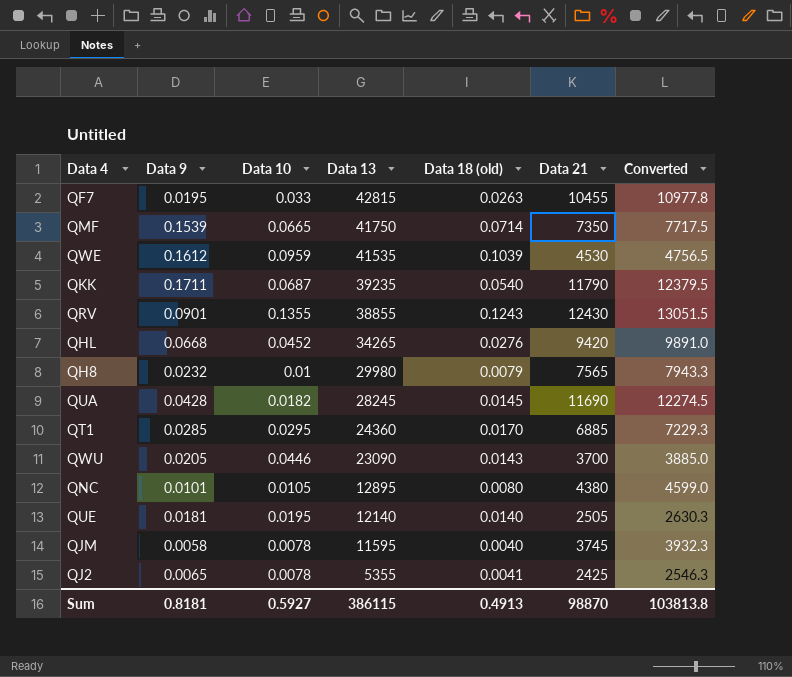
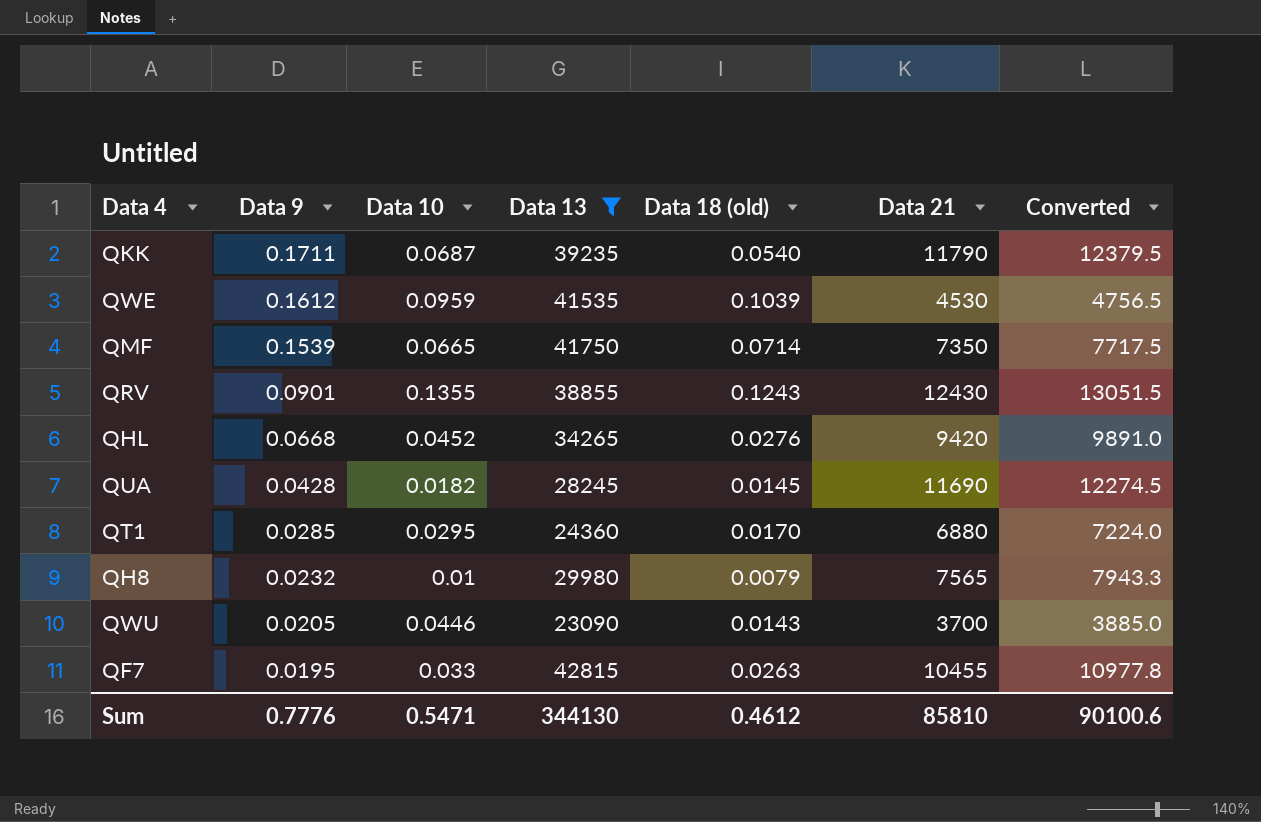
filter: none -> Data 13 >= 23090
row order: Data 13 descending -> Data 9 descending
QT1 | Data 21: 6885 -> 6880
QT1 | Converted: 7229.3 -> 7224.0
Sum | Data 9: 0.8181 -> 0.7776
Sum | Data 10: 0.5927 -> 0.5471
Sum | Data 13: 386115 -> 344130
Sum | Data 18 (old): 0.4913 -> 0.4612
Sum | Data 21: 98870 -> 85810
Sum | Converted: 103813.8 -> 90100.6

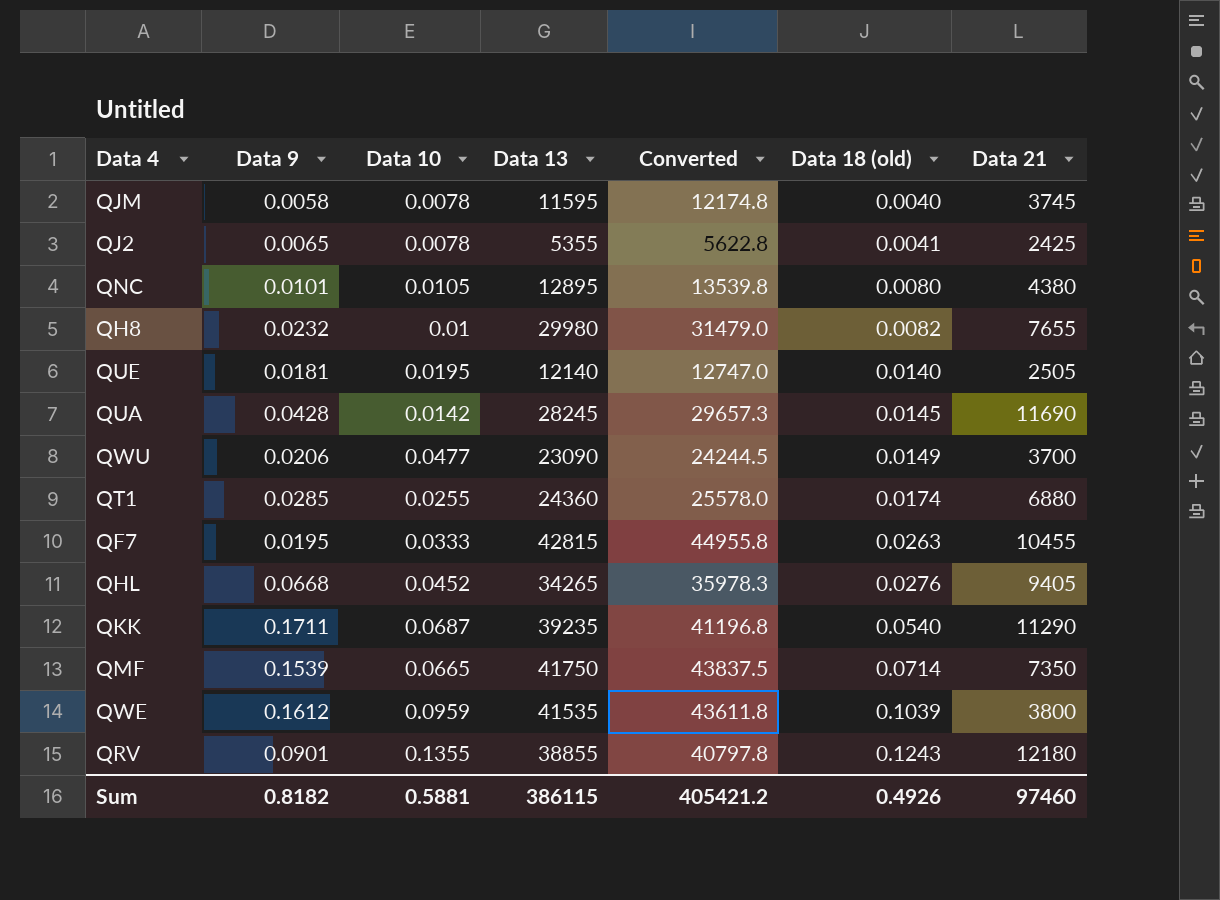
filter: Data 13 >= 23090 -> none
row order: Data 9 descending -> Data 18 (old) ascending
column Converted | formula: [Data 21] * 1.05 -> [Data 13] * 1.05
column Converted | position: 7 -> 5
QH8 | Data 18 (old): 0.0079 -> 0.0082
QH8 | Data 21: 7565 -> 7655
QUA | Data 10: 0.0182 -> 0.0142
QWU | Data 9: 0.0205 -> 0.0206
QWU | Data 10: 0.0446 -> 0.0477
QWU | Data 18 (old): 0.0143 -> 0.0149
QT1 | Data 10: 0.0295 -> 0.0255
QT1 | Data 18 (old): 0.0170 -> 0.0174
QF7 | Data 10: 0.033 -> 0.0333
QHL | Data 21: 9420 -> 9405
QKK | Data 21: 11790 -> 11290
QWE | Data 21: 4530 -> 3800
QRV | Data 21: 12430 -> 12180
Sum | Data 9: 0.7776 -> 0.8182
Sum | Data 10: 0.5471 -> 0.5881
Sum | Data 13: 344130 -> 386115
Sum | Converted: 90100.6 -> 405421.2
Sum | Data 18 (old): 0.4612 -> 0.4926
Sum | Data 21: 85810 -> 97460

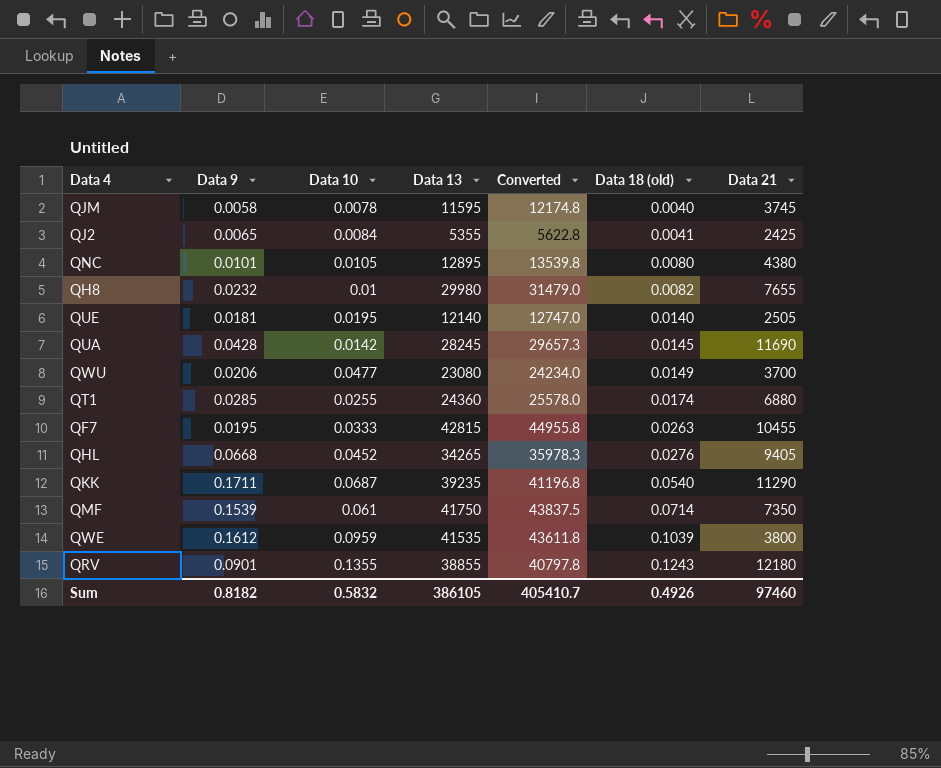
QJ2 | Data 10: 0.0078 -> 0.0084
QWU | Data 13: 23090 -> 23080
QWU | Converted: 24244.5 -> 24234.0
QMF | Data 10: 0.0665 -> 0.061
Sum | Data 10: 0.5881 -> 0.5832
Sum | Data 13: 386115 -> 386105
Sum | Converted: 405421.2 -> 405410.7

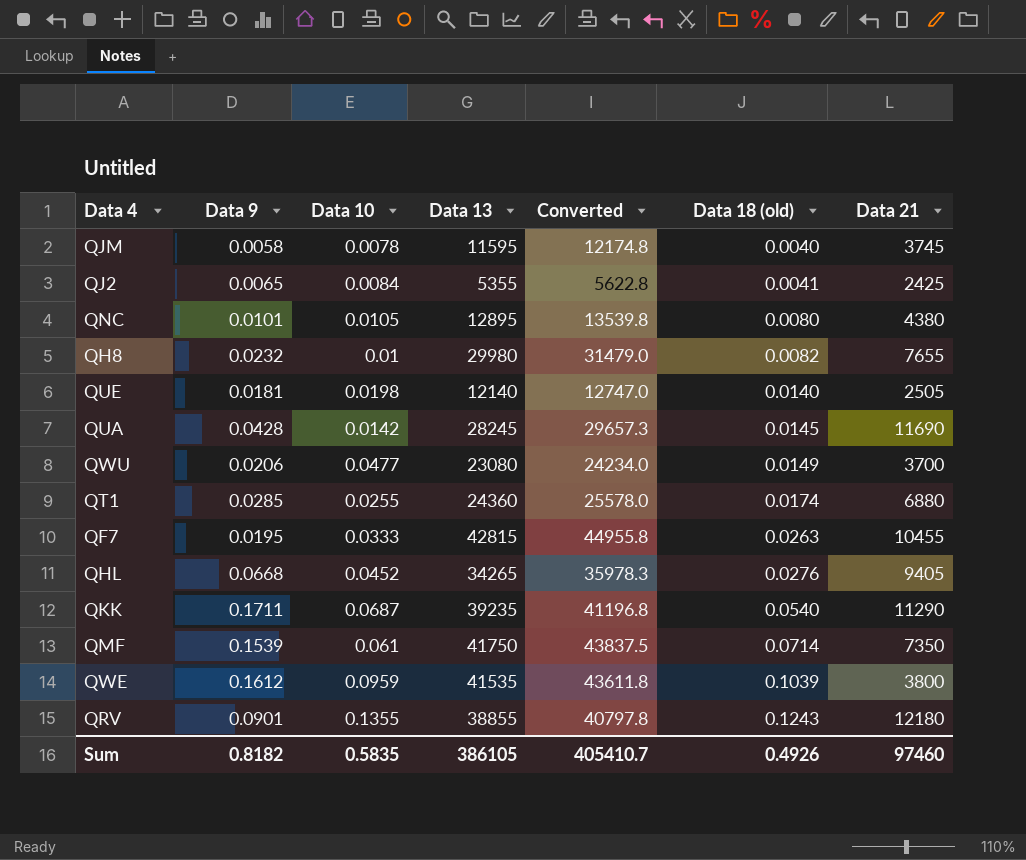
QUE | Data 10: 0.0195 -> 0.0198
Sum | Data 10: 0.5832 -> 0.5835

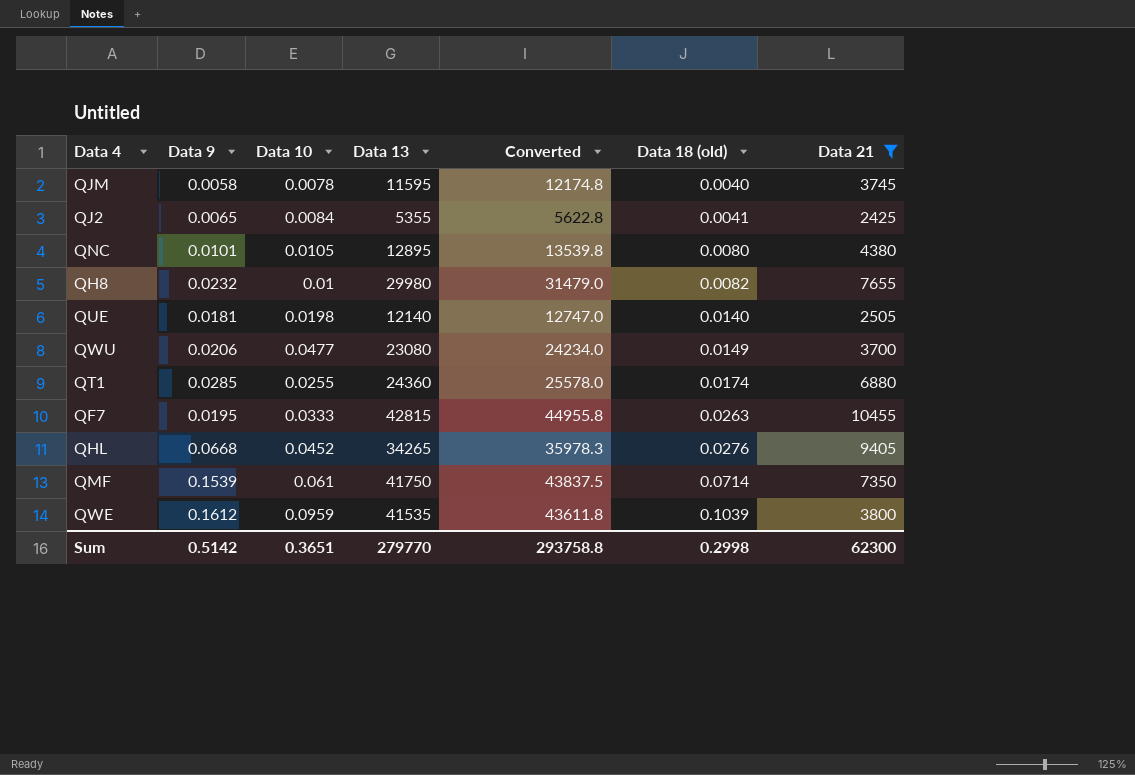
filter: none -> Data 21 <= 10455
Sum | Data 9: 0.8182 -> 0.5142
Sum | Data 10: 0.5835 -> 0.3651
Sum | Data 13: 386105 -> 279770
Sum | Converted: 405410.7 -> 293758.8
Sum | Data 18 (old): 0.4926 -> 0.2998
Sum | Data 21: 97460 -> 62300

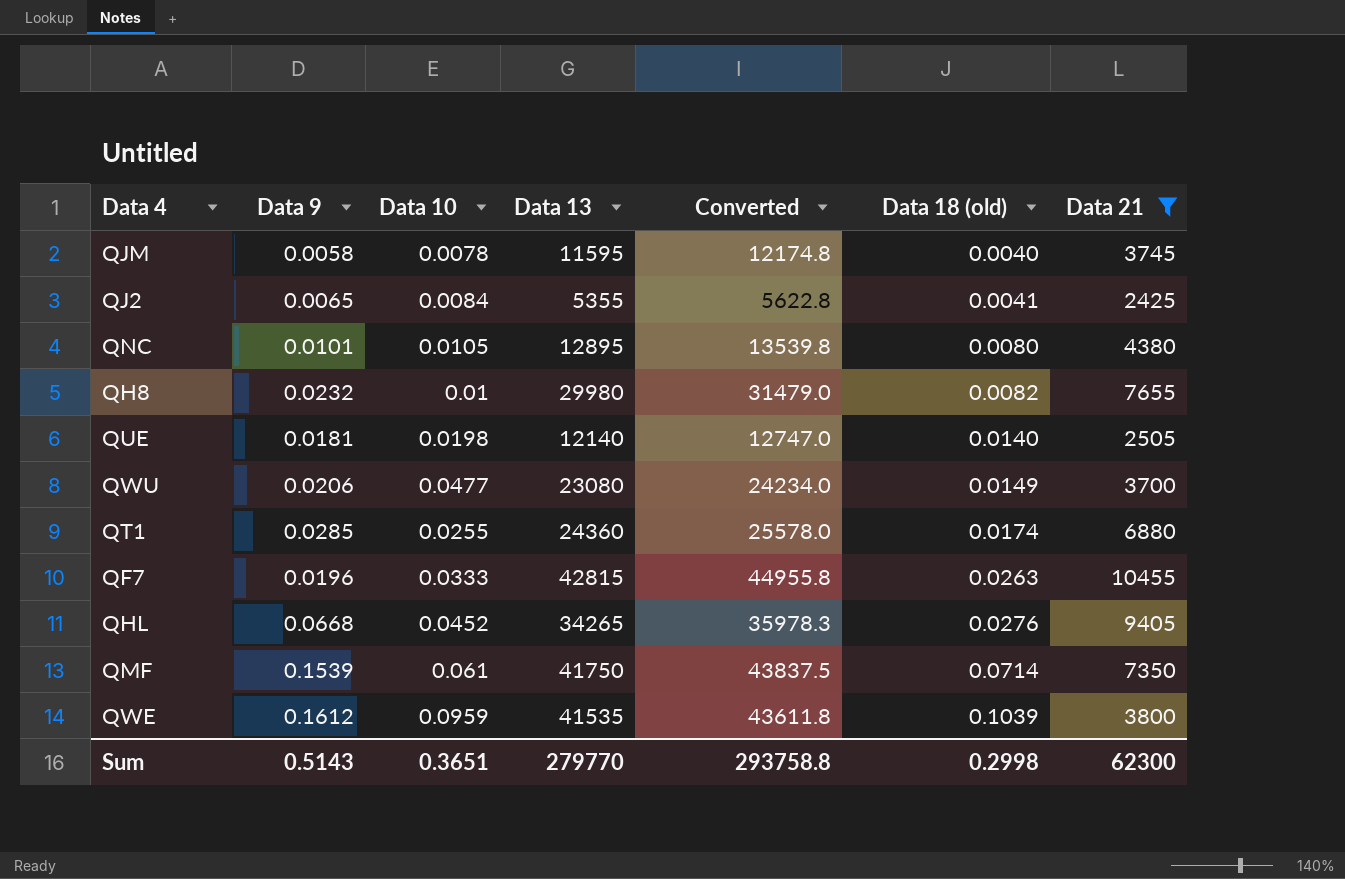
QF7 | Data 9: 0.0195 -> 0.0196
Sum | Data 9: 0.5142 -> 0.5143

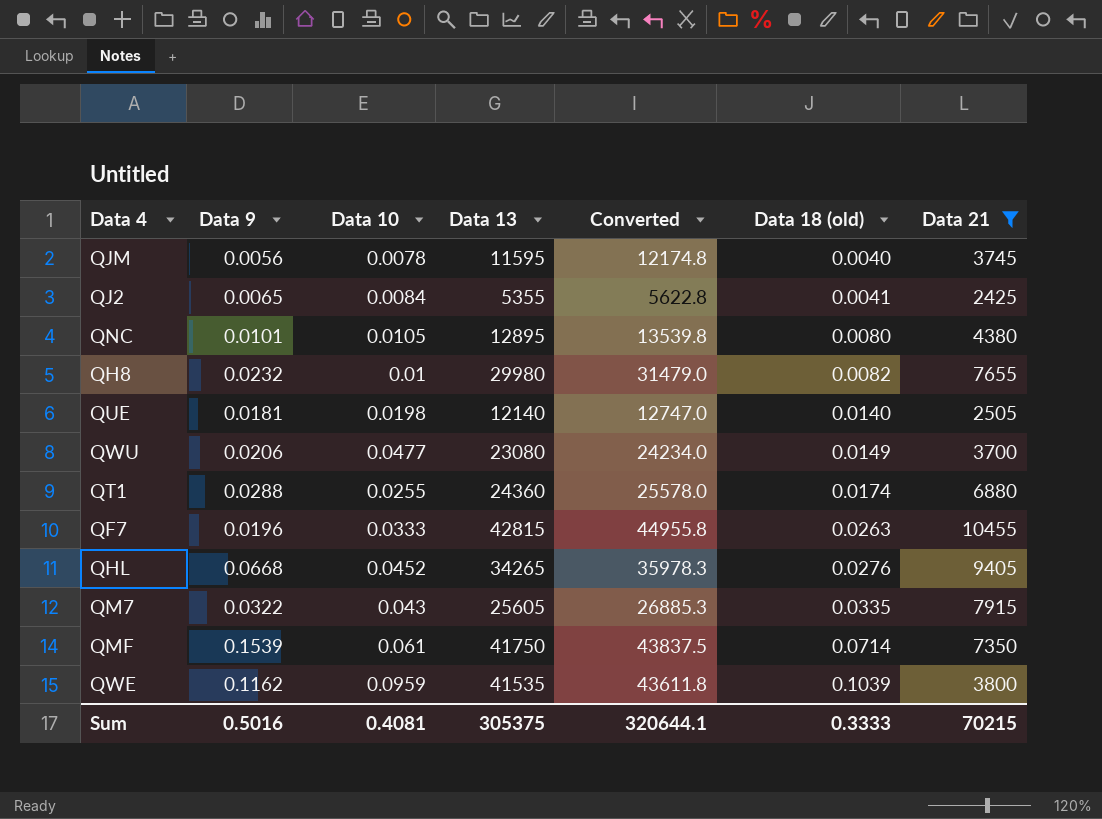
QJM | Data 9: 0.0058 -> 0.0056
QT1 | Data 9: 0.0285 -> 0.0288
row QM7: none -> 0.0322 | 0.043 | 25605 | 26885.3 | 0.0335 | 7915
QWE | Data 9: 0.1612 -> 0.1162
Sum | Data 9: 0.5143 -> 0.5016
Sum | Data 10: 0.3651 -> 0.4081
Sum | Data 13: 279770 -> 305375
Sum | Converted: 293758.8 -> 320644.1
Sum | Data 18 (old): 0.2998 -> 0.3333
Sum | Data 21: 62300 -> 70215

